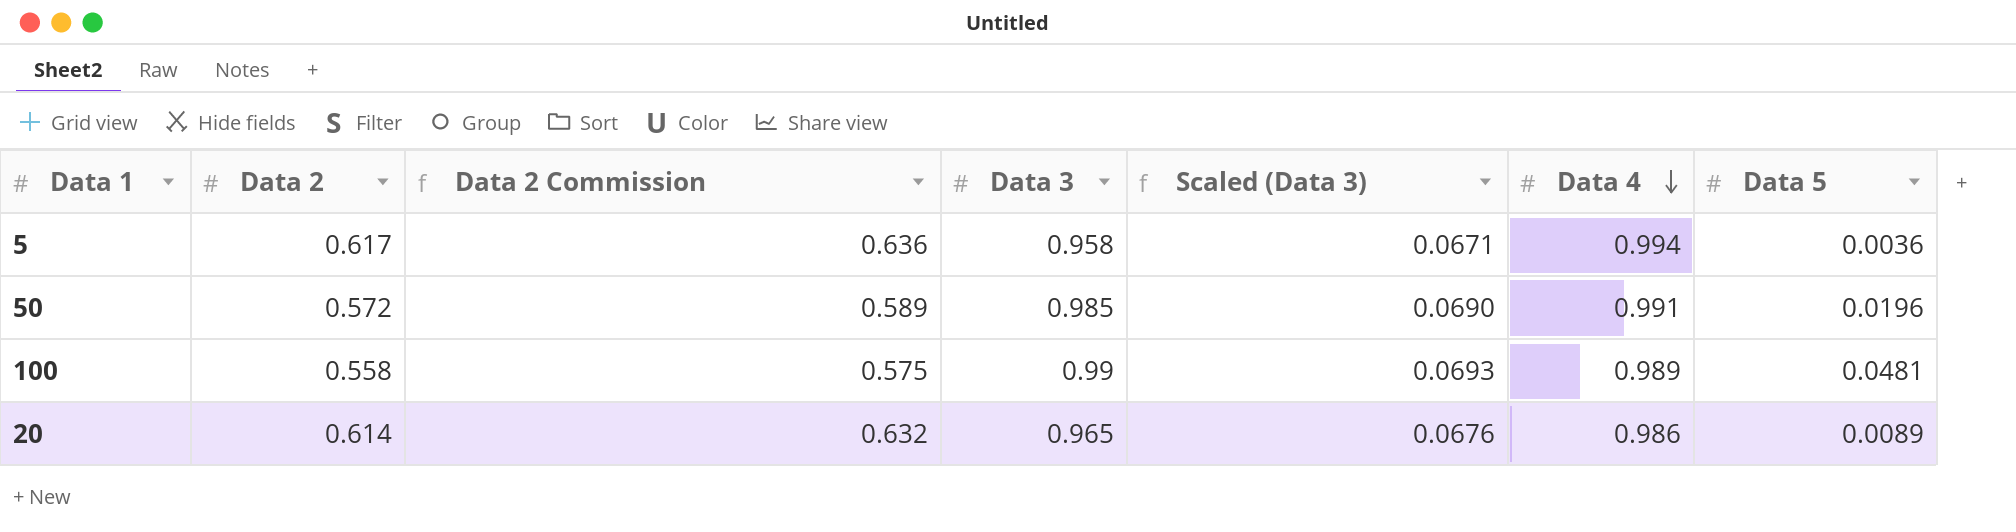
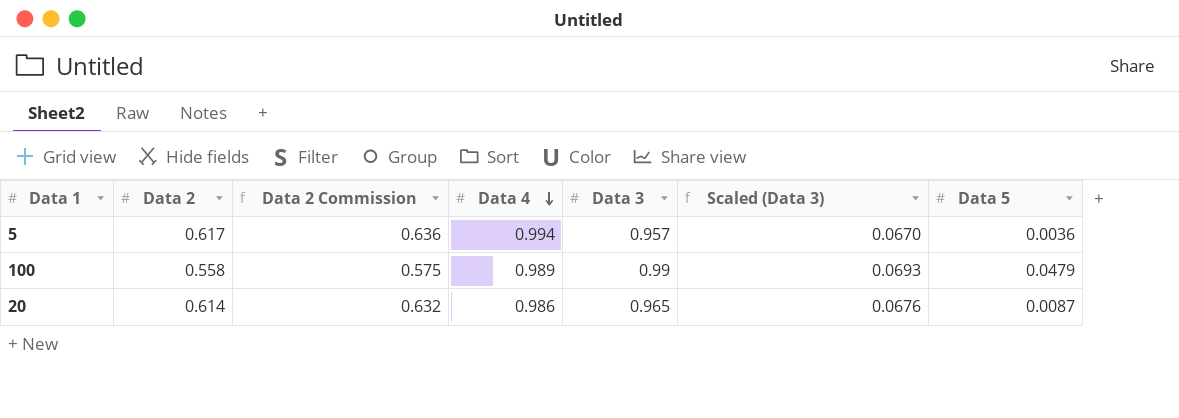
column Data 4 | position: 6 -> 4
row 50: 0.572 | 0.589 | 0.985 | 0.0690 | 0.991 | 0.0196 -> none
5 | Data 3: 0.958 -> 0.957
5 | Scaled (Data 3): 0.0671 -> 0.0670
100 | Data 5: 0.0481 -> 0.0479
20 | Data 5: 0.0089 -> 0.0087

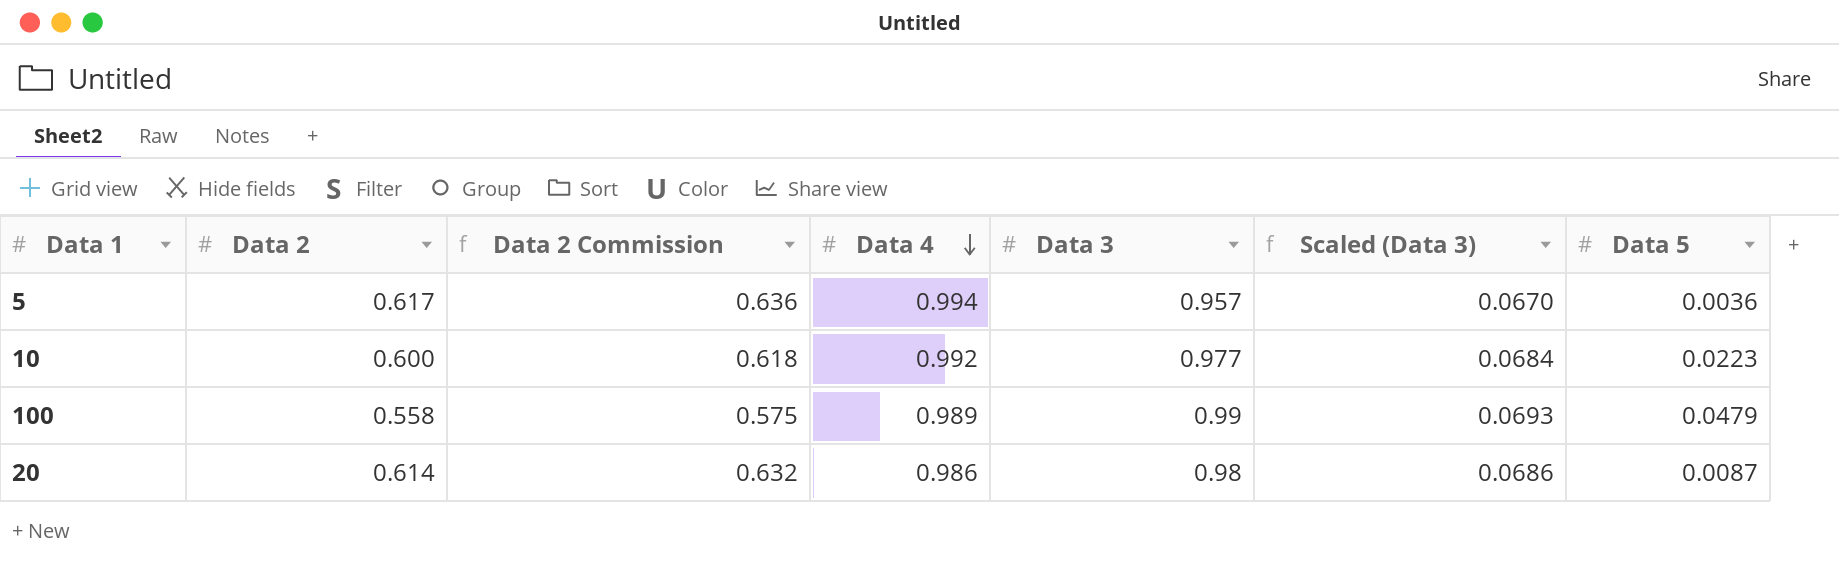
row 10: none -> 0.600 | 0.618 | 0.992 | 0.977 | 0.0684 | 0.0223
20 | Data 3: 0.965 -> 0.98
20 | Scaled (Data 3): 0.0676 -> 0.0686

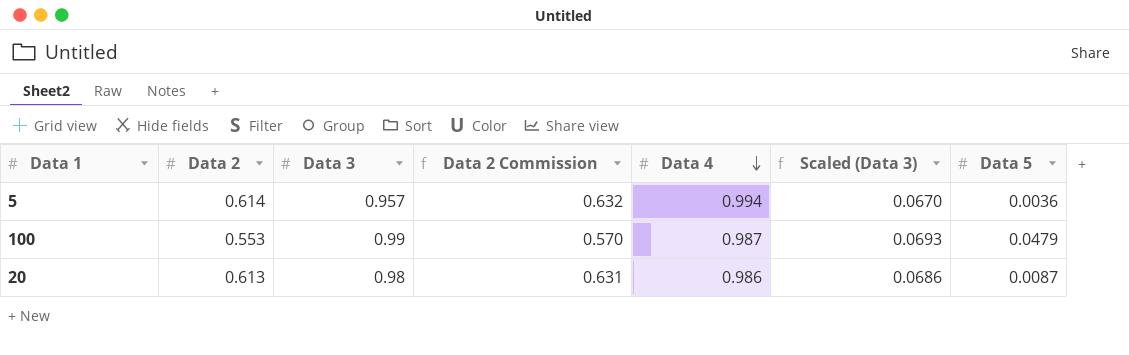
column Data 3 | position: 5 -> 3
row 10: 0.600 | 0.618 | 0.992 | 0.977 | 0.0684 | 0.0223 -> none
5 | Data 2: 0.617 -> 0.614
5 | Data 2 Commission: 0.636 -> 0.632
100 | Data 2: 0.558 -> 0.553
100 | Data 2 Commission: 0.575 -> 0.570
100 | Data 4: 0.989 -> 0.987
20 | Data 2: 0.614 -> 0.613
20 | Data 2 Commission: 0.632 -> 0.631

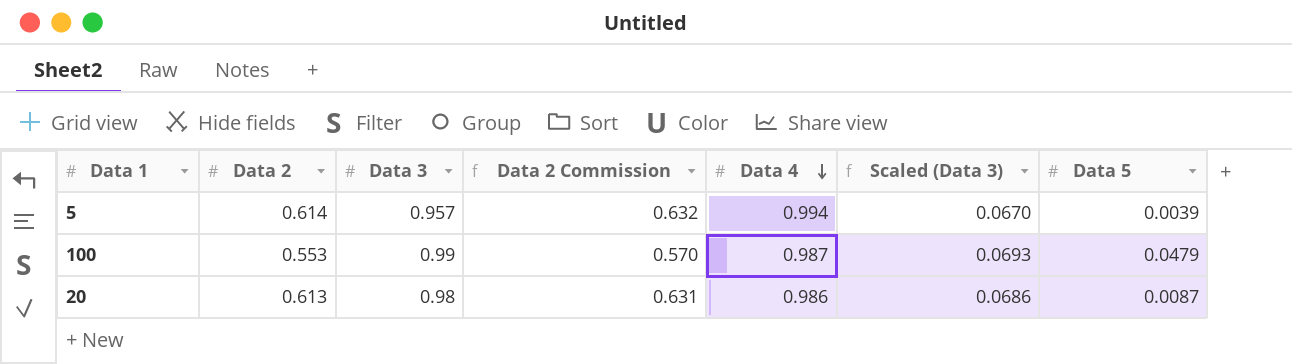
5 | Data 5: 0.0036 -> 0.0039

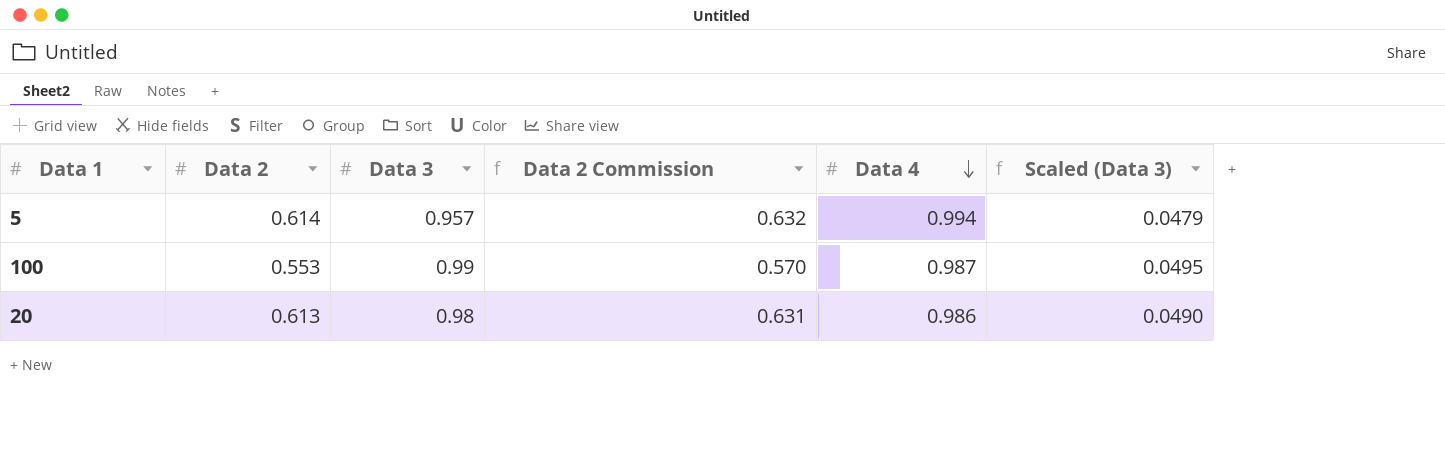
column Data 5 | position: 7 -> none
column Scaled (Data 3) | formula: [Data 3] * 0.07 -> [Data 3] * 0.05

